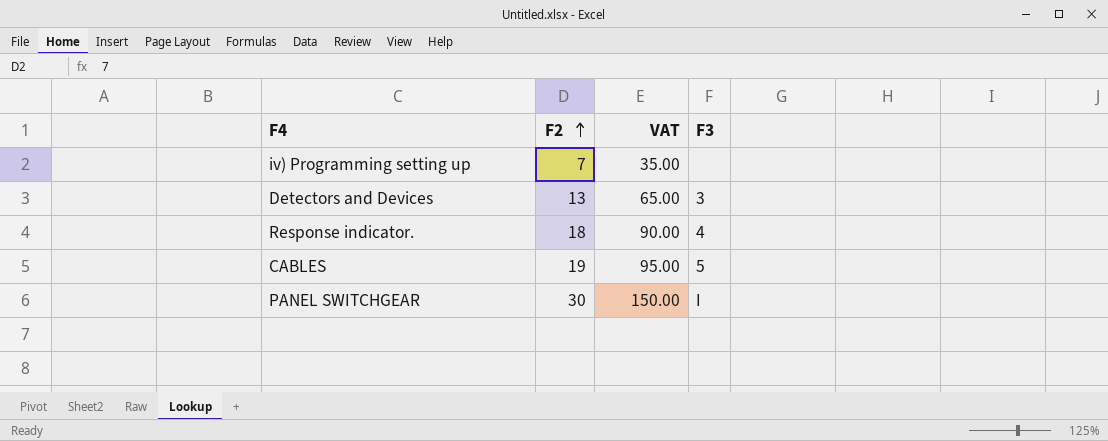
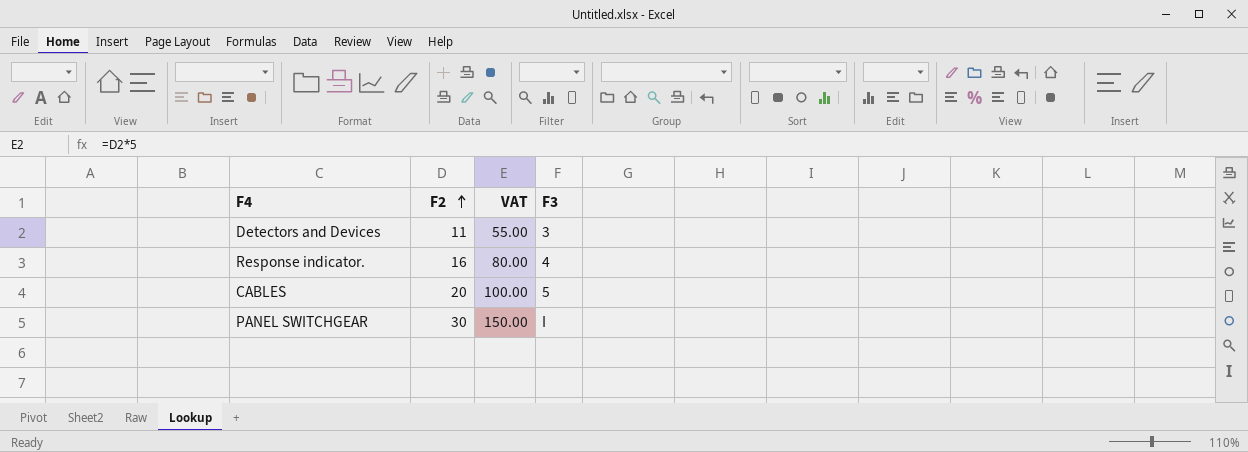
row iv) Programming setting up: 7 | 35.00 | none -> none
Detectors and Devices | F2: 13 -> 11
Detectors and Devices | VAT: 65.00 -> 55.00
Response indicator. | F2: 18 -> 16
Response indicator. | VAT: 90.00 -> 80.00
CABLES | F2: 19 -> 20
CABLES | VAT: 95.00 -> 100.00

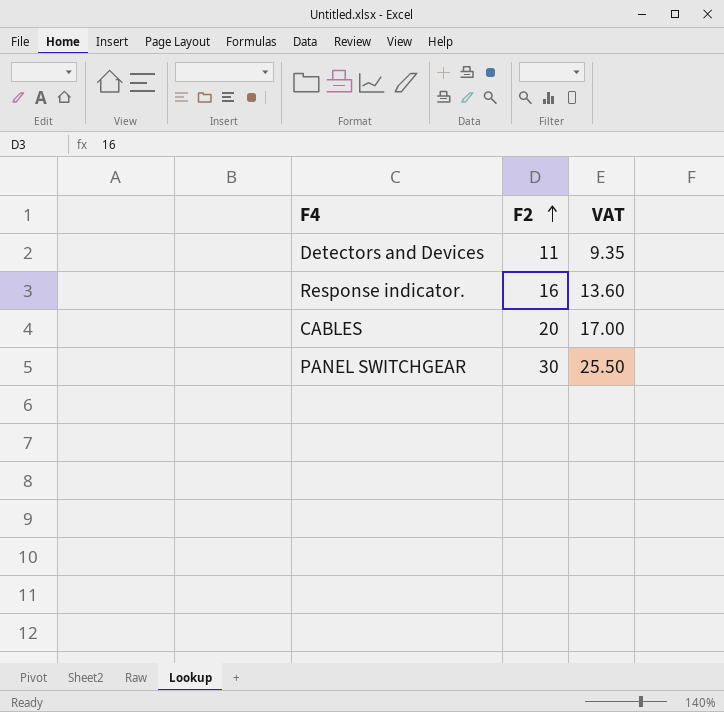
column F3 | position: 4 -> none
column VAT | formula: [F2] * 5 -> [F2] * 0.85

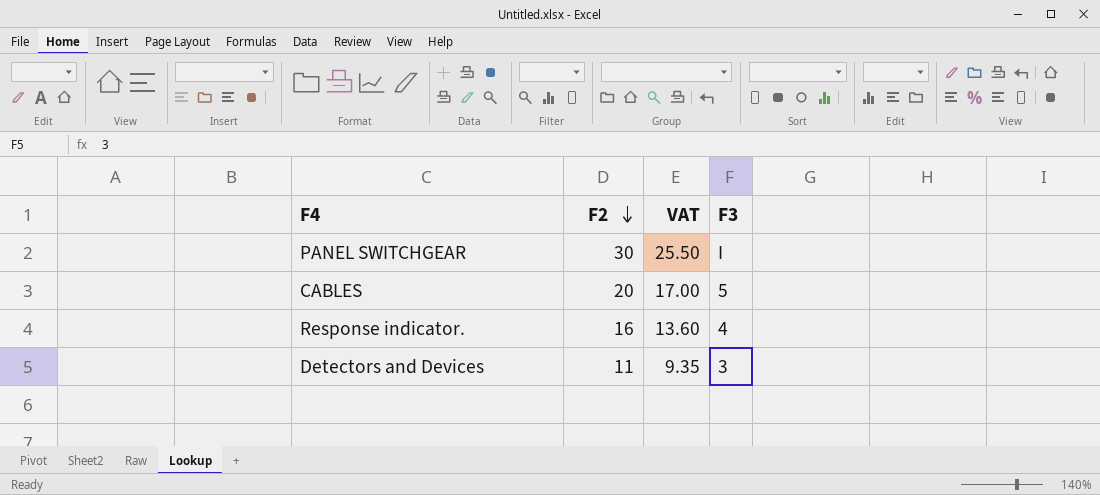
row order: F2 ascending -> F2 descending
column F3 | position: none -> 4

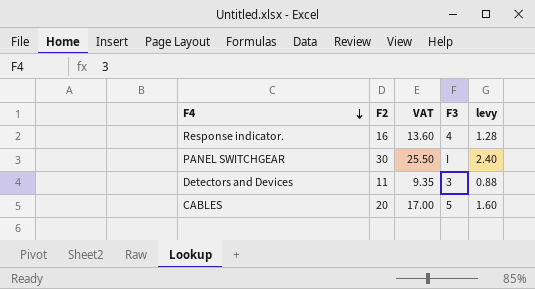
row order: F2 descending -> F4 descending
column levy | formula: none -> [F2] * 0.08

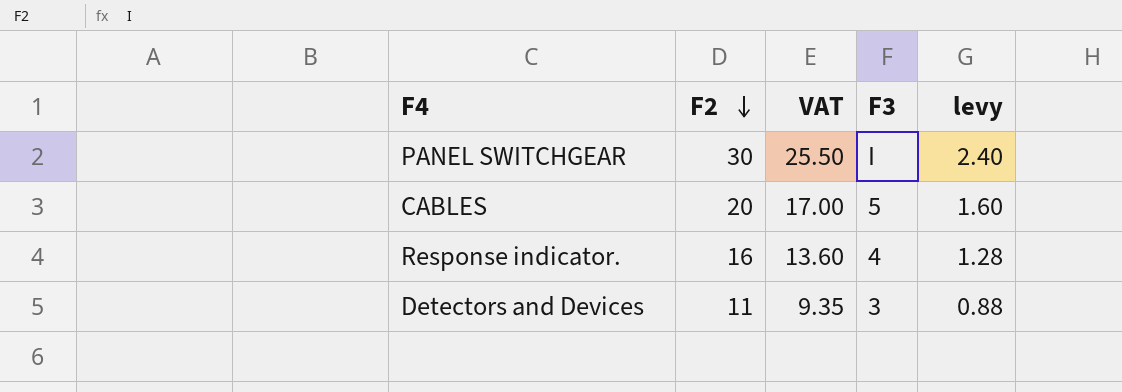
row order: F4 descending -> F2 descending

